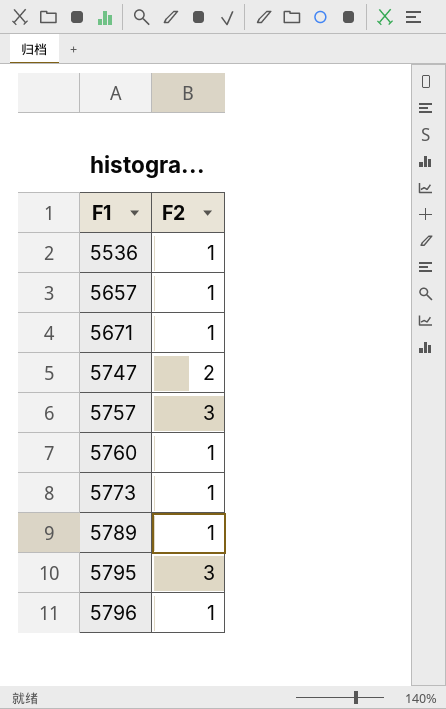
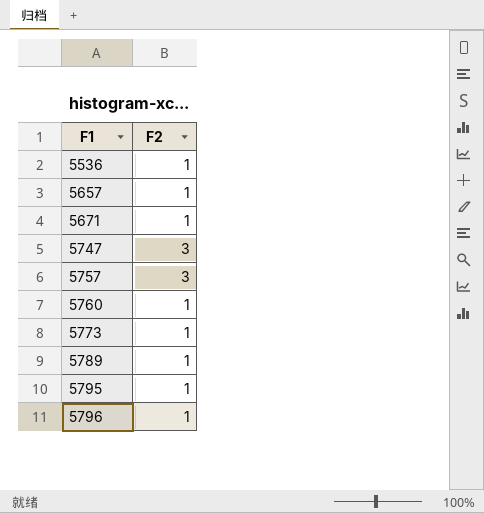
5747 | F2: 2 -> 3
5795 | F2: 3 -> 1

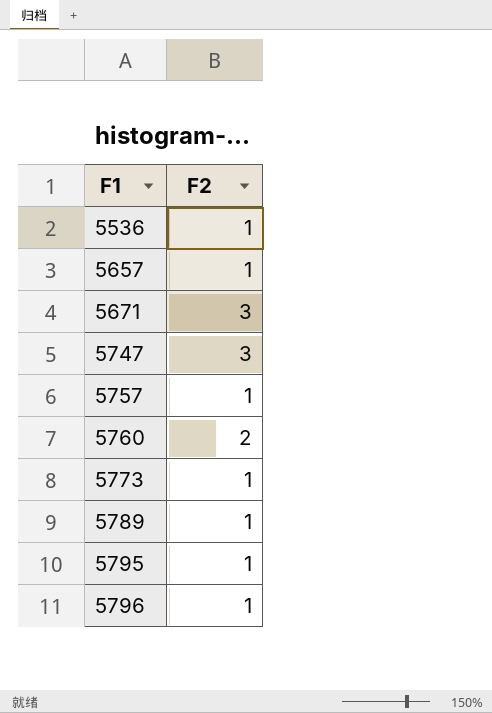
5671 | F2: 1 -> 3
5757 | F2: 3 -> 1
5760 | F2: 1 -> 2

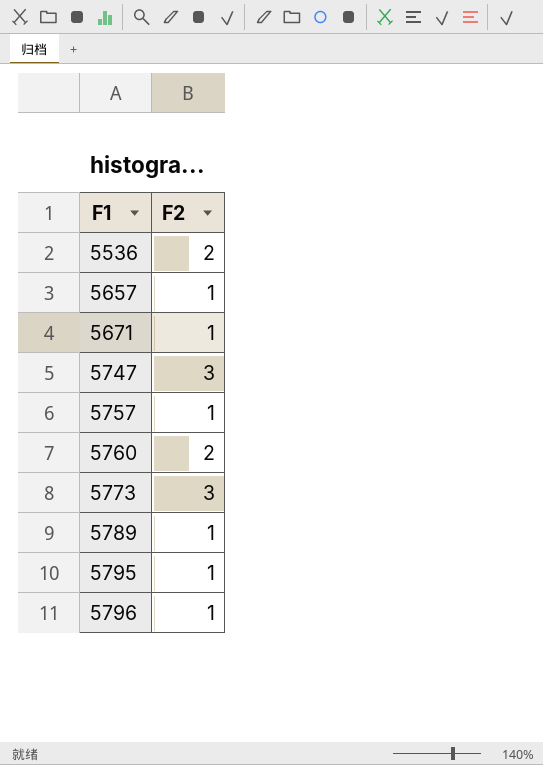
5536 | F2: 1 -> 2
5671 | F2: 3 -> 1
5773 | F2: 1 -> 3

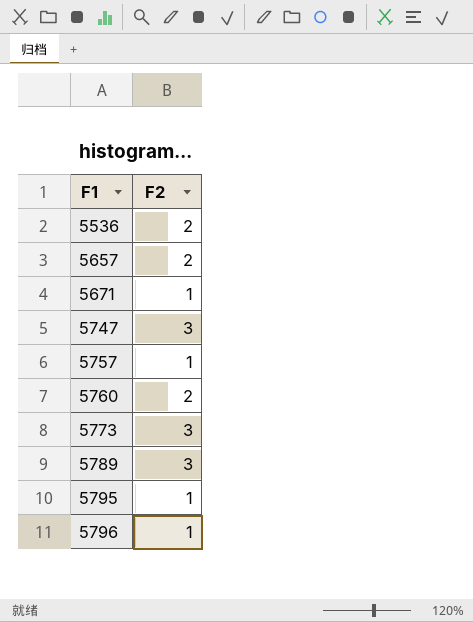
5657 | F2: 1 -> 2
5789 | F2: 1 -> 3

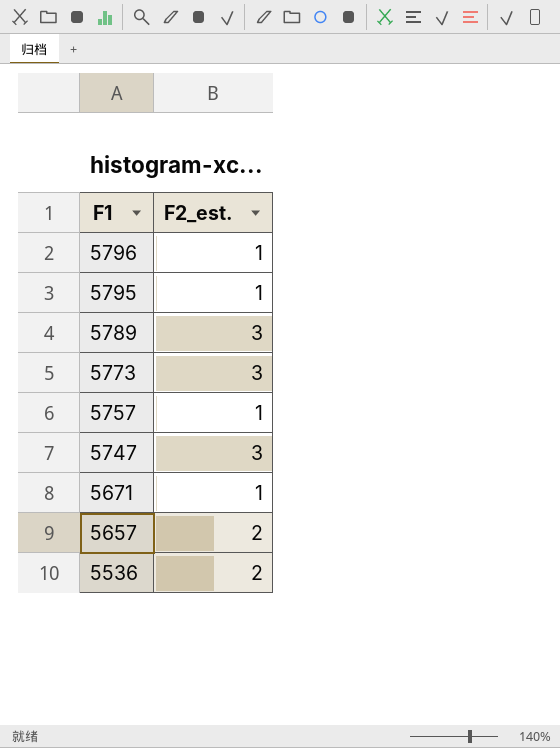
row order: F1 ascending -> F1 descending
column name: F2 -> F2_est.
row 5760: 2 -> none

